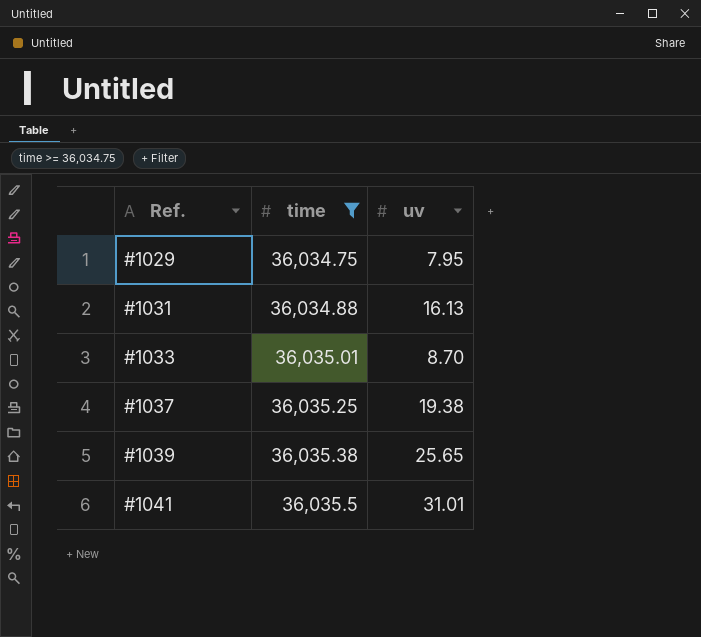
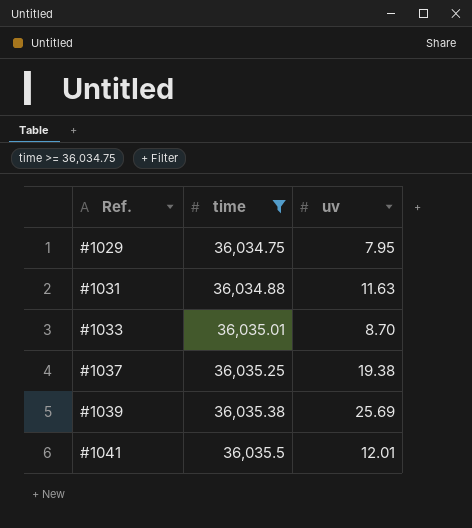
#1031 | uv: 16.13 -> 11.63
#1039 | uv: 25.65 -> 25.69
#1041 | uv: 31.01 -> 12.01

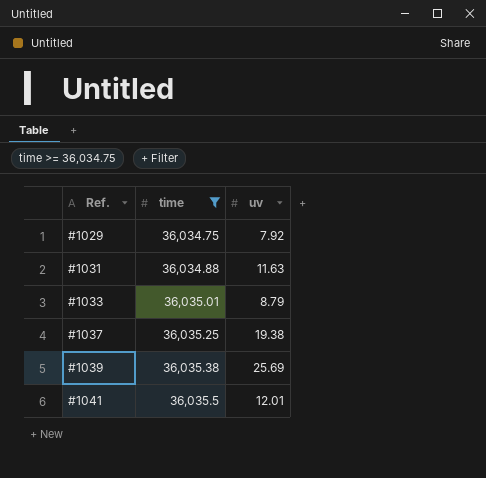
#1029 | uv: 7.95 -> 7.92
#1033 | uv: 8.70 -> 8.79

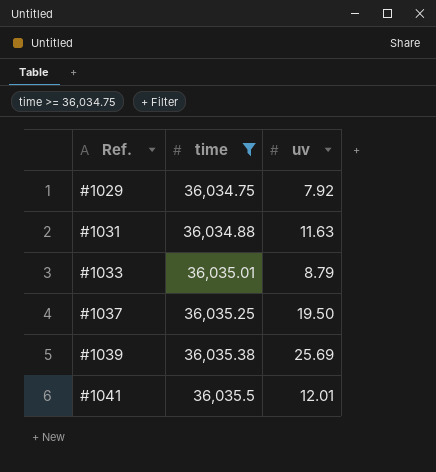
#1037 | uv: 19.38 -> 19.50

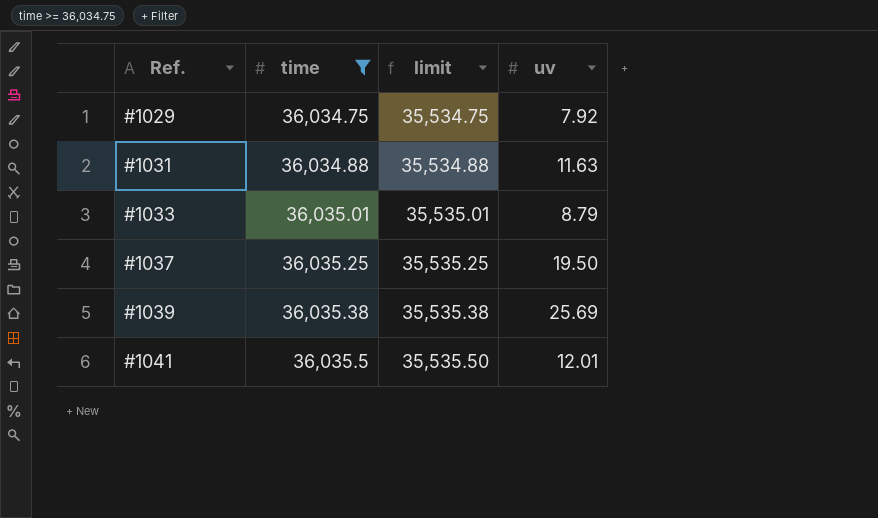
column limit | formula: none -> [time] - 500

